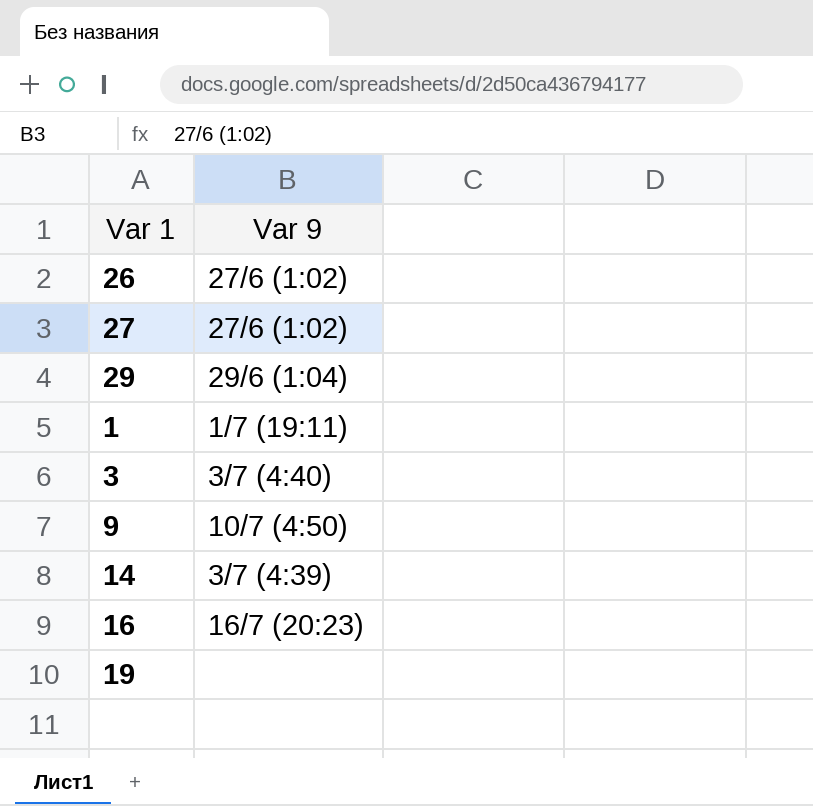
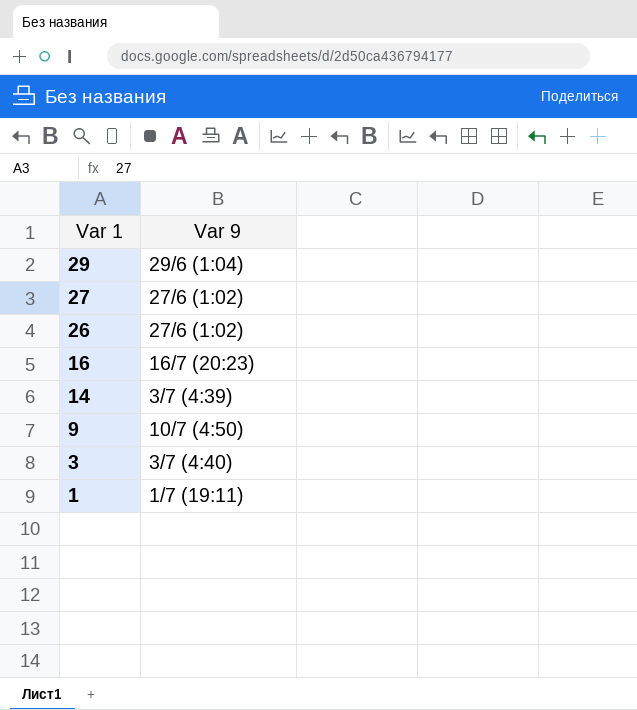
row order: none -> Var 1 descending
row 19: none -> none

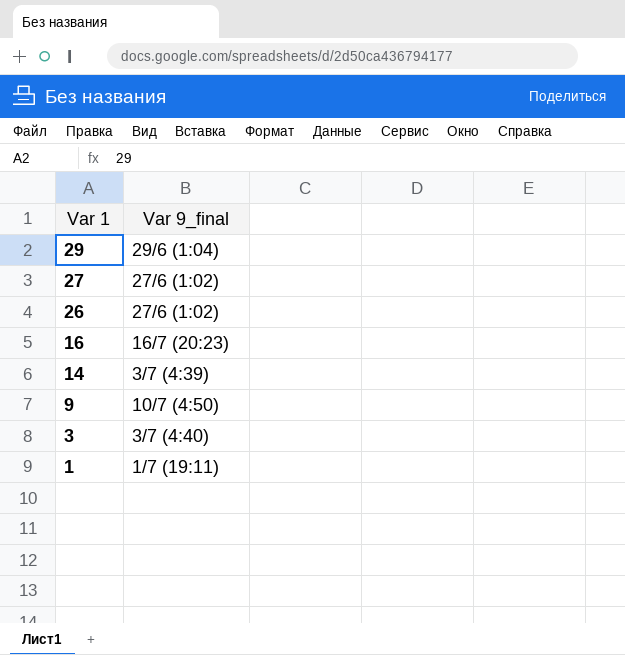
column name: Var 9 -> Var 9_final

